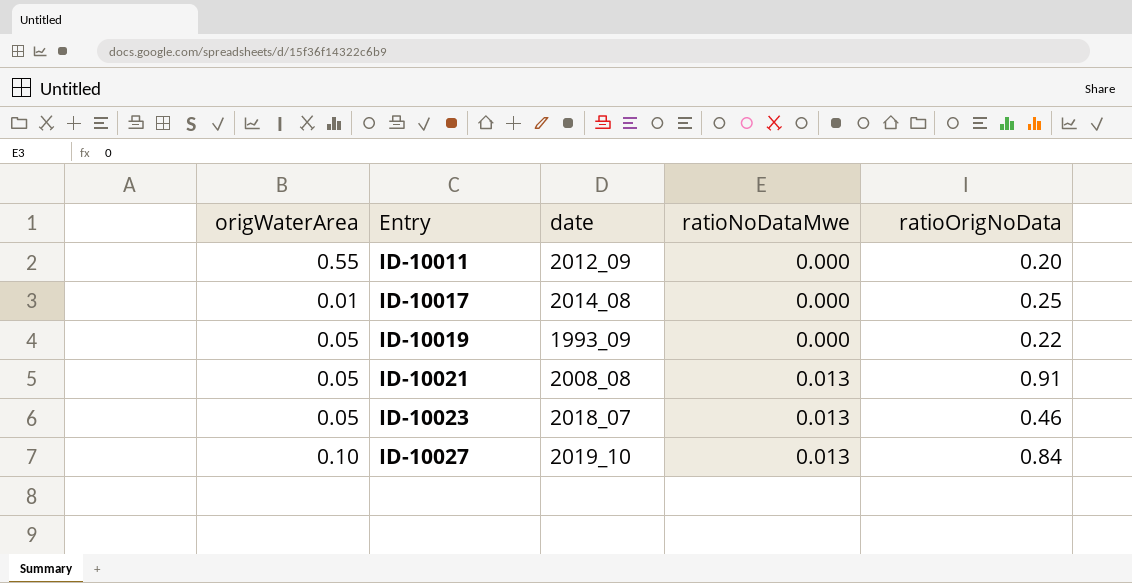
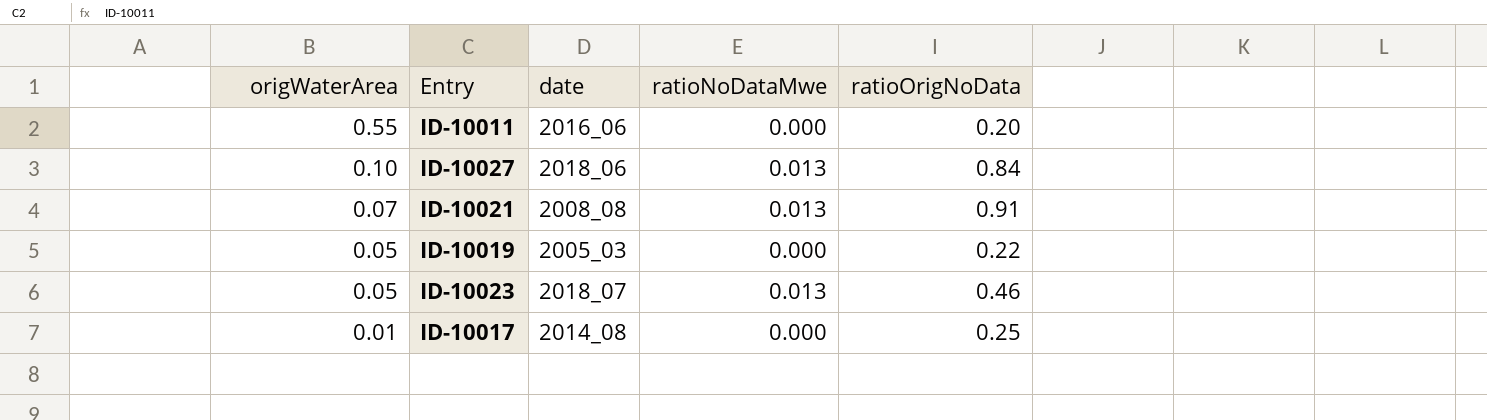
row order: Entry ascending -> origWaterArea descending
ID-10011 | date: 2012_09 -> 2016_06
ID-10027 | date: 2019_10 -> 2018_06
ID-10021 | origWaterArea: 0.05 -> 0.07
ID-10019 | date: 1993_09 -> 2005_03

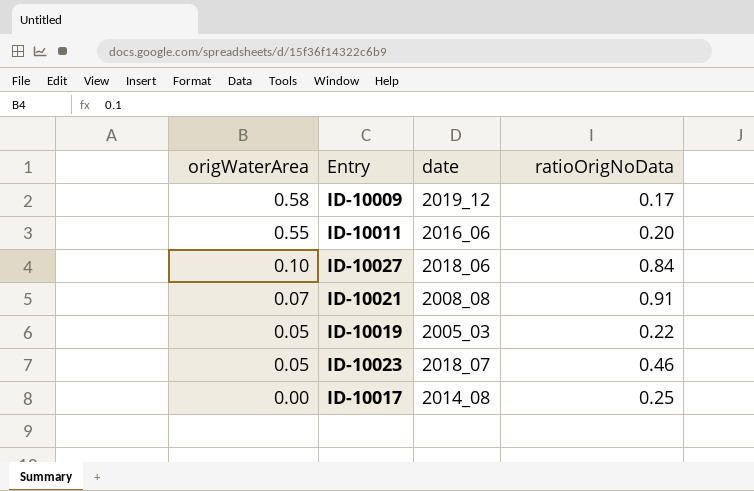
column ratioNoDataMwe | position: 4 -> none
row ID-10009: none -> 0.58 | 2019_12 | 0.17
ID-10017 | origWaterArea: 0.01 -> 0.00

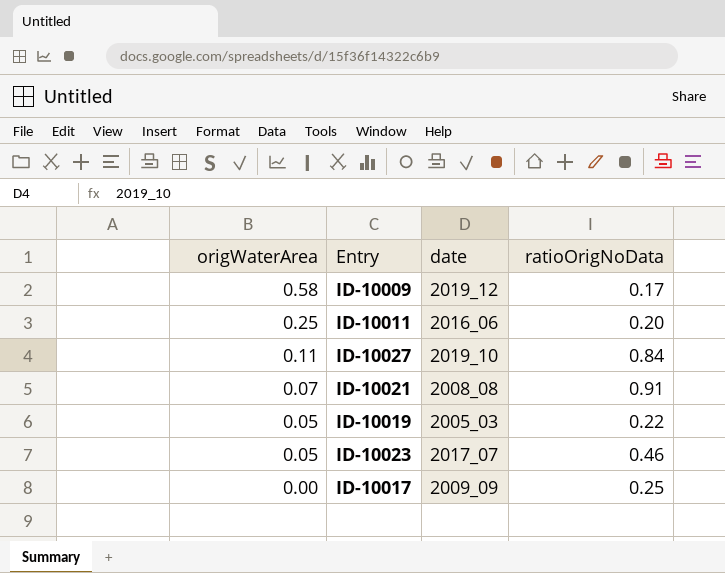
ID-10011 | origWaterArea: 0.55 -> 0.25
ID-10027 | origWaterArea: 0.10 -> 0.11
ID-10027 | date: 2018_06 -> 2019_10
ID-10023 | date: 2018_07 -> 2017_07
ID-10017 | date: 2014_08 -> 2009_09

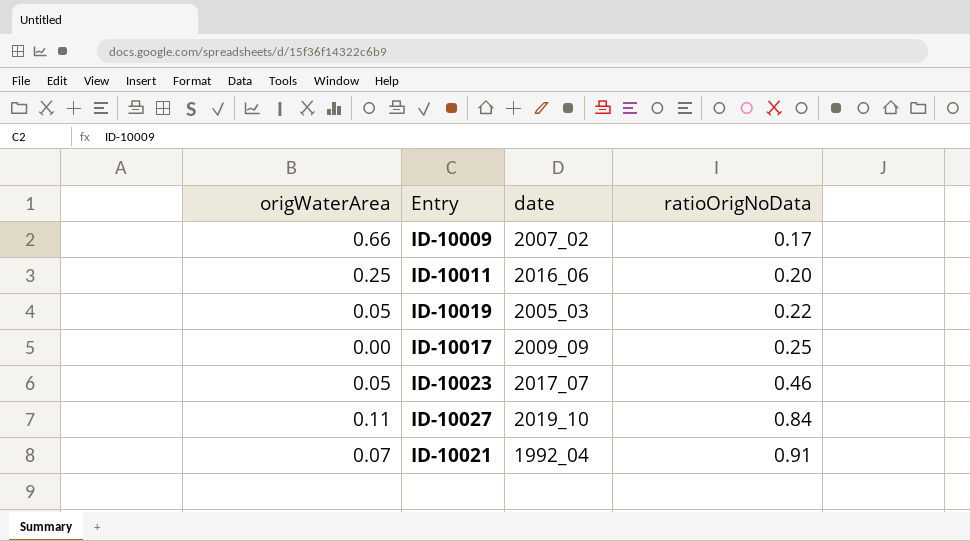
row order: origWaterArea descending -> ratioOrigNoData ascending
ID-10009 | origWaterArea: 0.58 -> 0.66
ID-10009 | date: 2019_12 -> 2007_02
ID-10021 | date: 2008_08 -> 1992_04

